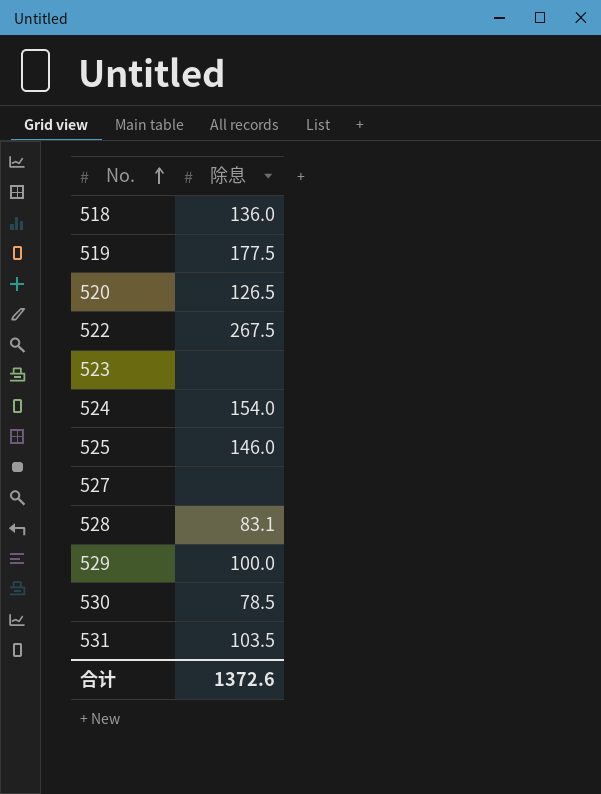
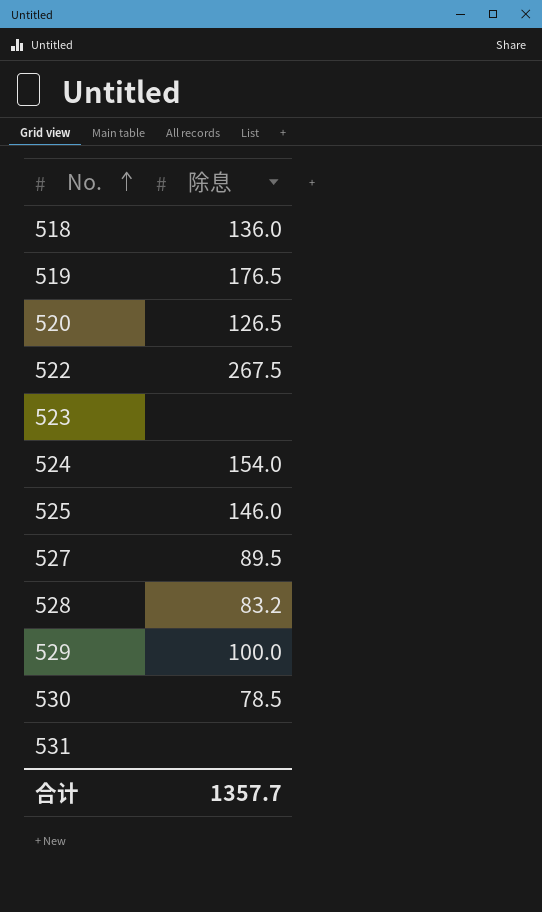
519 | 除息: 177.5 -> 176.5
527 | 除息: none -> 89.5
528 | 除息: 83.1 -> 83.2
531 | 除息: 103.5 -> none
合计 | 除息: 1372.6 -> 1357.7

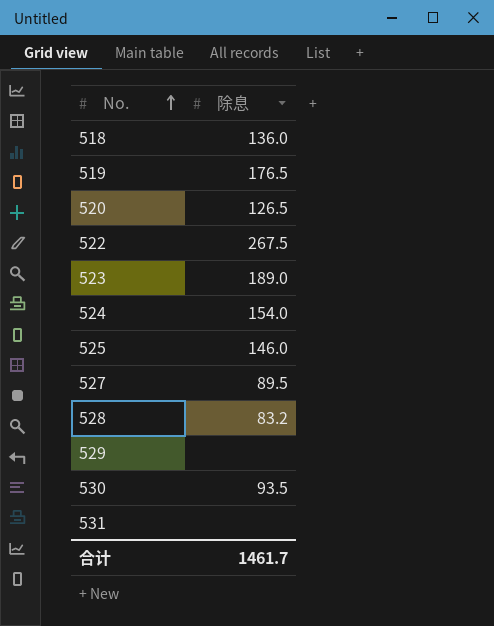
523 | 除息: none -> 189.0
529 | 除息: 100.0 -> none
530 | 除息: 78.5 -> 93.5
合计 | 除息: 1357.7 -> 1461.7

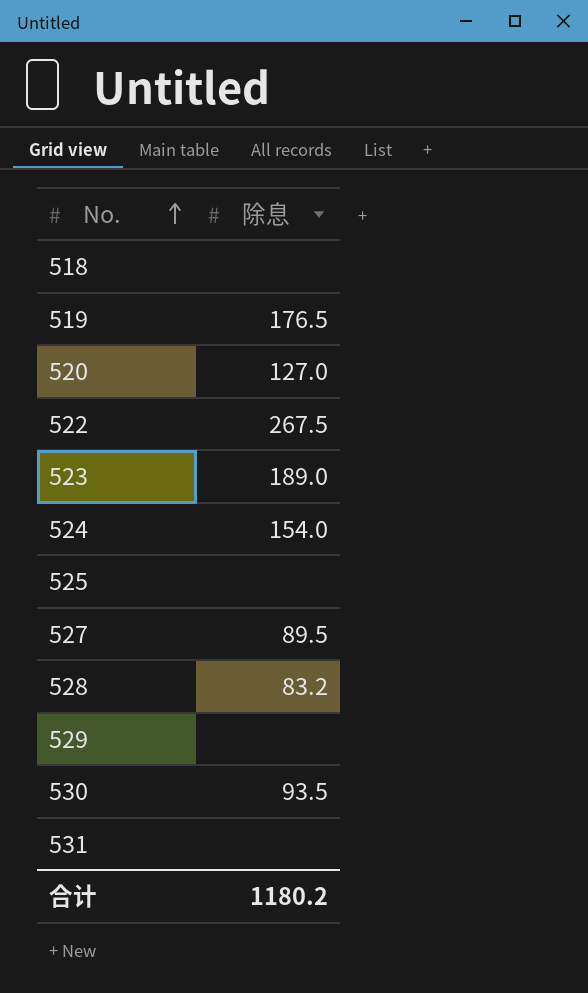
518 | 除息: 136.0 -> none
520 | 除息: 126.5 -> 127.0
525 | 除息: 146.0 -> none
合计 | 除息: 1461.7 -> 1180.2

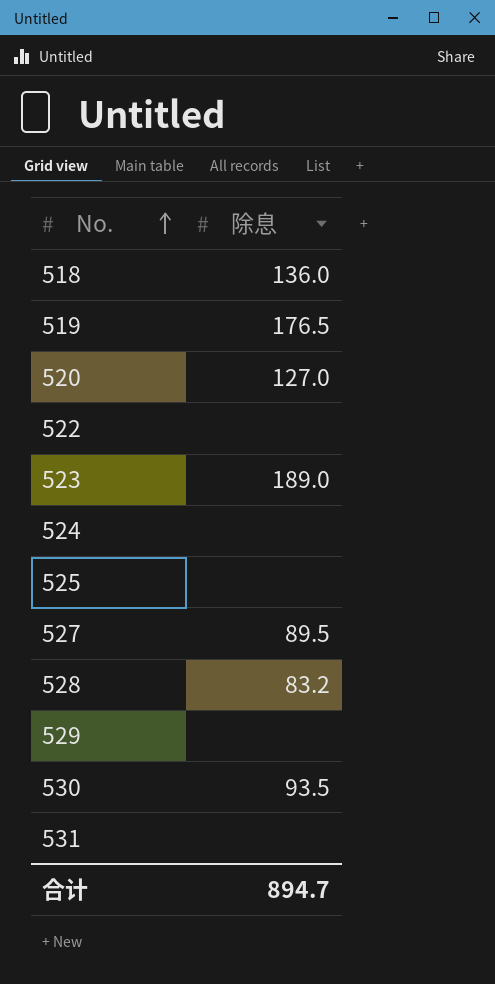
518 | 除息: none -> 136.0
522 | 除息: 267.5 -> none
524 | 除息: 154.0 -> none
合计 | 除息: 1180.2 -> 894.7

